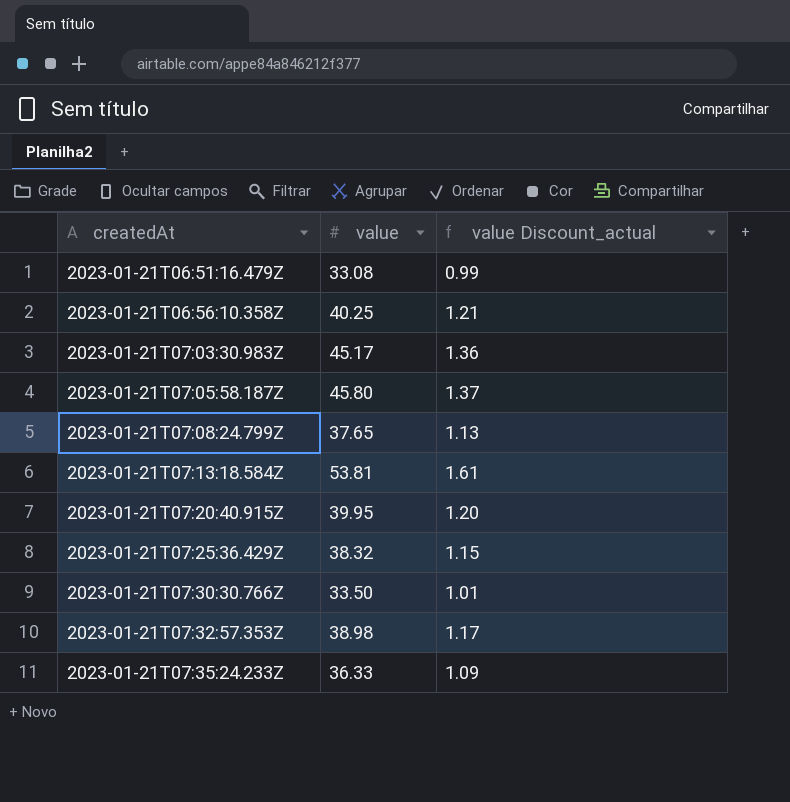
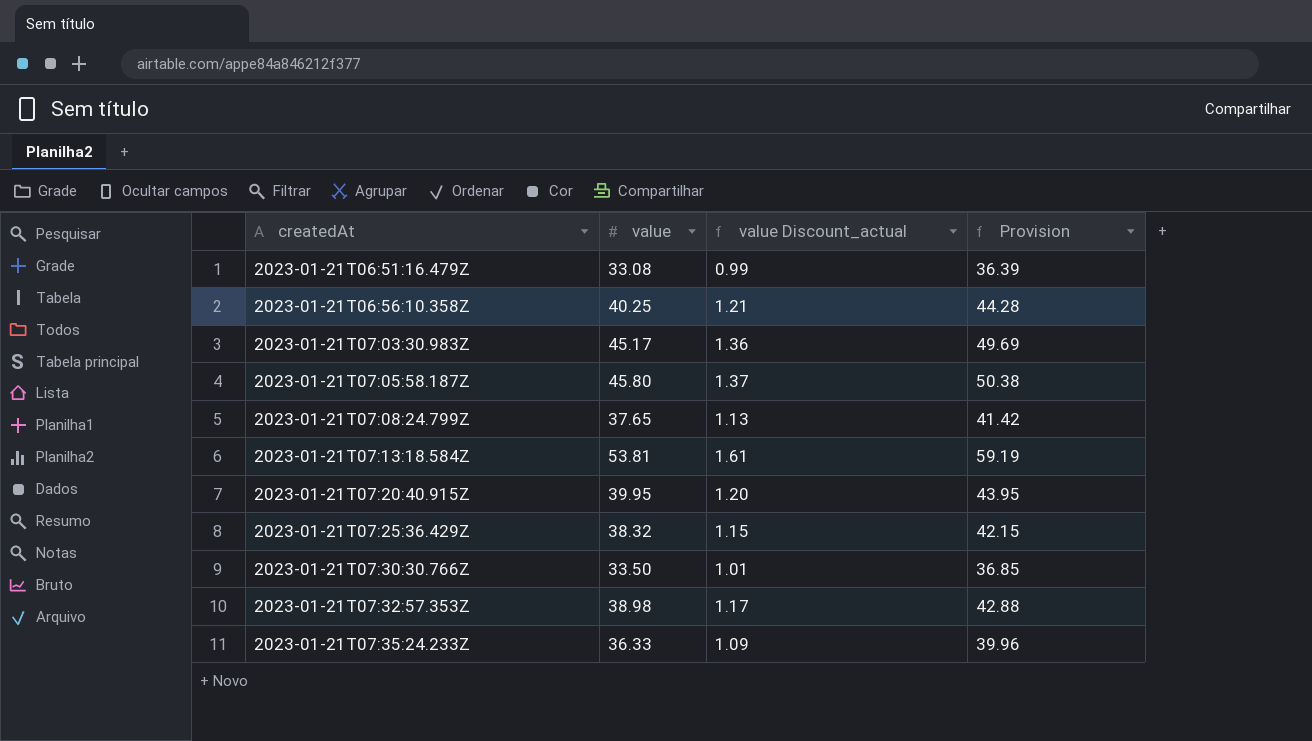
column Provision | formula: none -> [value] * 1.1

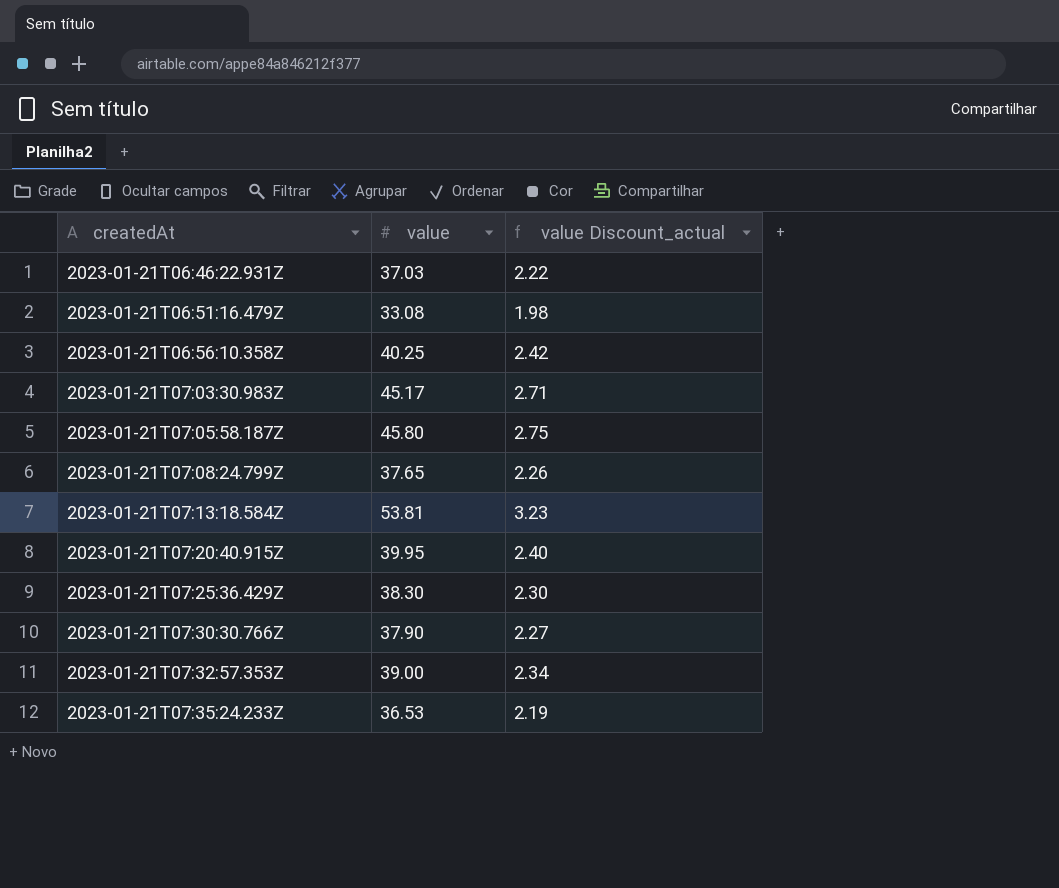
column Provision | formula: [value] * 1.1 -> none
column value Discount_actual | formula: [value] * 0.03 -> [value] * 0.06
row 2023-01-21T06:46:22.931Z: none -> 37.03 | 2.22
2023-01-21T07:25:36.429Z | value: 38.32 -> 38.30
2023-01-21T07:30:30.766Z | value: 33.50 -> 37.90
2023-01-21T07:32:57.353Z | value: 38.98 -> 39.00
2023-01-21T07:35:24.233Z | value: 36.33 -> 36.53

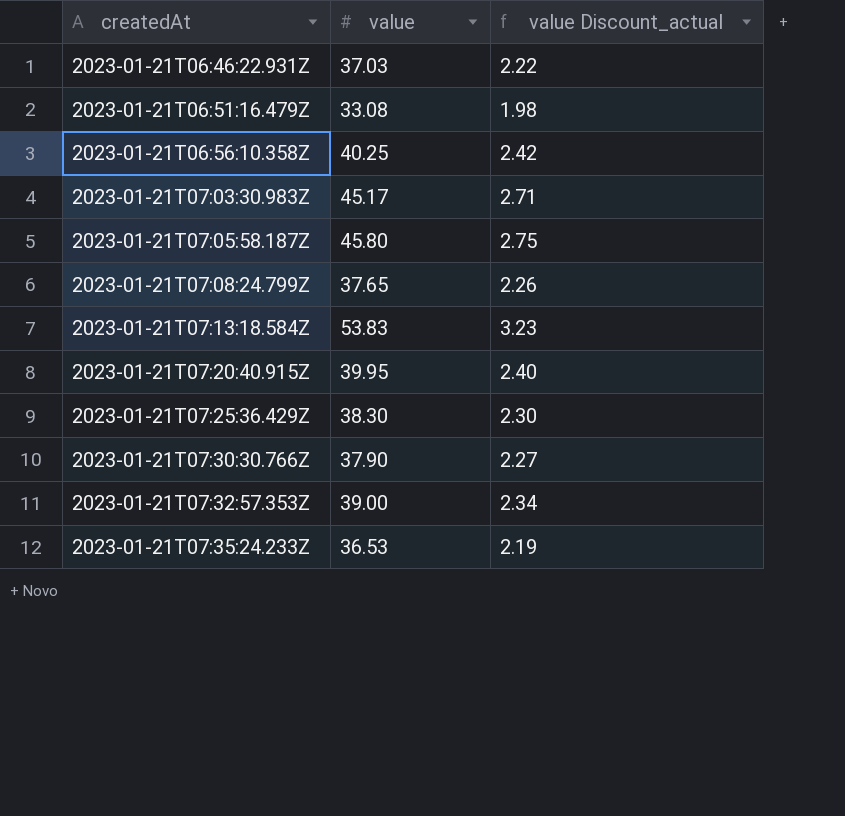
2023-01-21T07:13:18.584Z | value: 53.81 -> 53.83

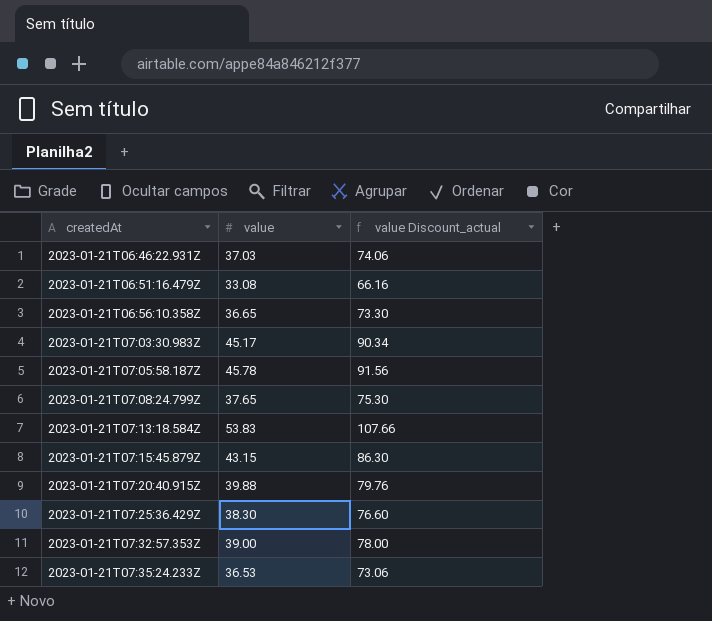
column value Discount_actual | formula: [value] * 0.06 -> [value] * 2
row 2023-01-21T07:30:30.766Z: 37.90 | 2.27 -> none
2023-01-21T06:56:10.358Z | value: 40.25 -> 36.65
2023-01-21T07:05:58.187Z | value: 45.80 -> 45.78
row 2023-01-21T07:15:45.879Z: none -> 43.15 | 86.30
2023-01-21T07:20:40.915Z | value: 39.95 -> 39.88

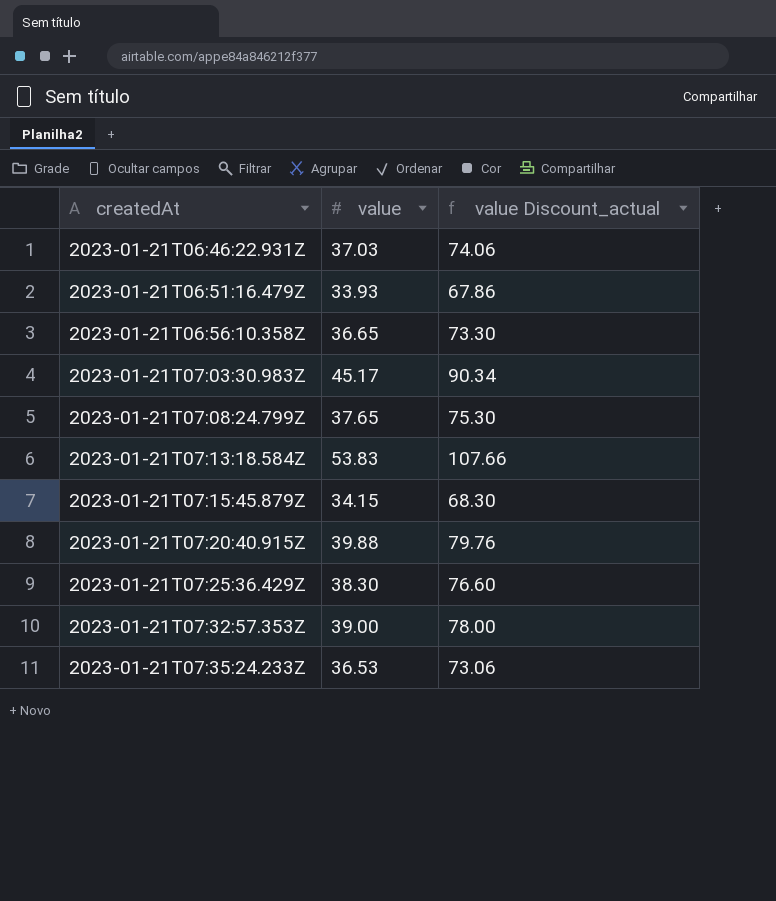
row 2023-01-21T07:05:58.187Z: 45.78 | 91.56 -> none
2023-01-21T06:51:16.479Z | value: 33.08 -> 33.93
2023-01-21T06:51:16.479Z | value Discount_actual: 66.16 -> 67.86
2023-01-21T07:15:45.879Z | value: 43.15 -> 34.15
2023-01-21T07:15:45.879Z | value Discount_actual: 86.30 -> 68.30

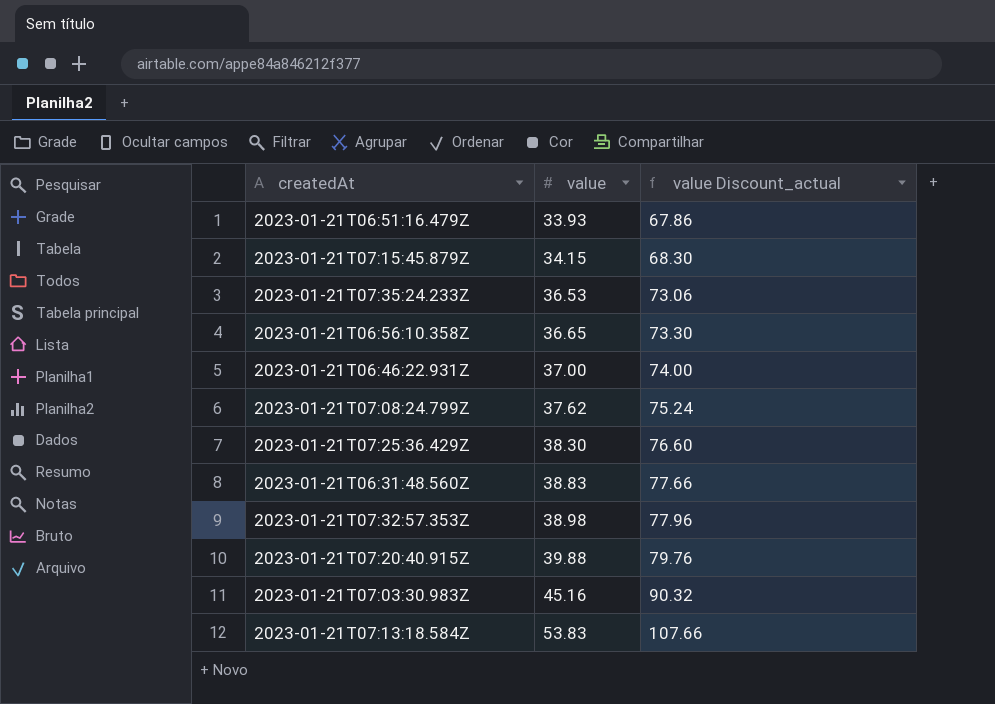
row order: createdAt ascending -> value ascending
2023-01-21T06:46:22.931Z | value: 37.03 -> 37.00
2023-01-21T06:46:22.931Z | value Discount_actual: 74.06 -> 74.00
2023-01-21T07:08:24.799Z | value: 37.65 -> 37.62
2023-01-21T07:08:24.799Z | value Discount_actual: 75.30 -> 75.24
row 2023-01-21T06:31:48.560Z: none -> 38.83 | 77.66
2023-01-21T07:32:57.353Z | value: 39.00 -> 38.98
2023-01-21T07:32:57.353Z | value Discount_actual: 78.00 -> 77.96
2023-01-21T07:03:30.983Z | value: 45.17 -> 45.16
2023-01-21T07:03:30.983Z | value Discount_actual: 90.34 -> 90.32

